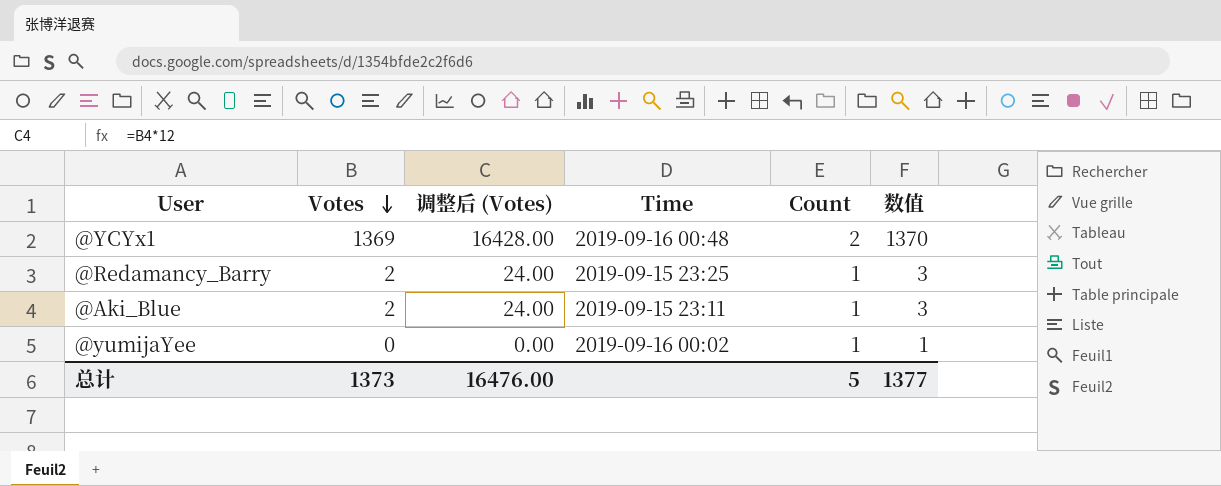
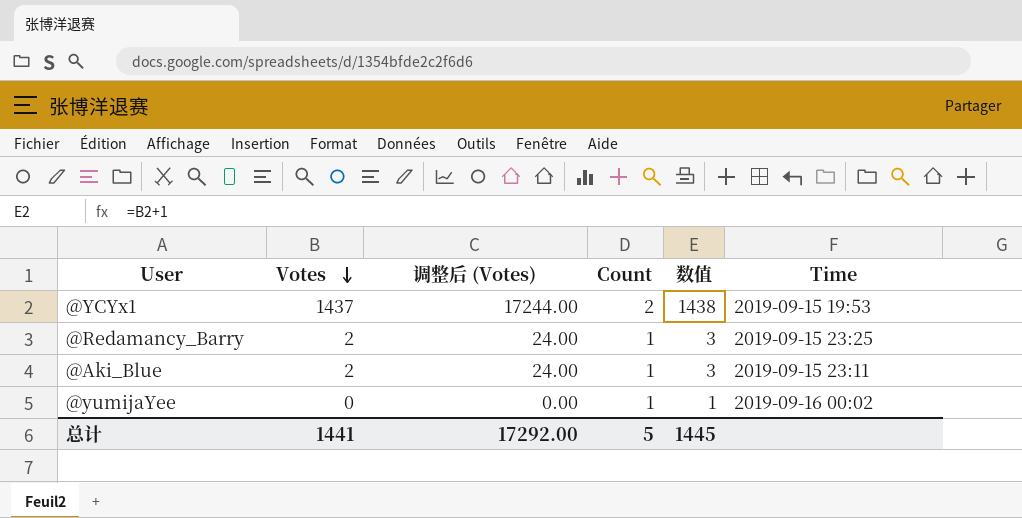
column Time | position: 4 -> 6
@YCYx1 | Votes: 1369 -> 1437
@YCYx1 | 调整后 (Votes): 16428.00 -> 17244.00
@YCYx1 | 数值: 1370 -> 1438
@YCYx1 | Time: 2019-09-16 00:48 -> 2019-09-15 19:53
总计 | Votes: 1373 -> 1441
总计 | 调整后 (Votes): 16476.00 -> 17292.00
总计 | 数值: 1377 -> 1445

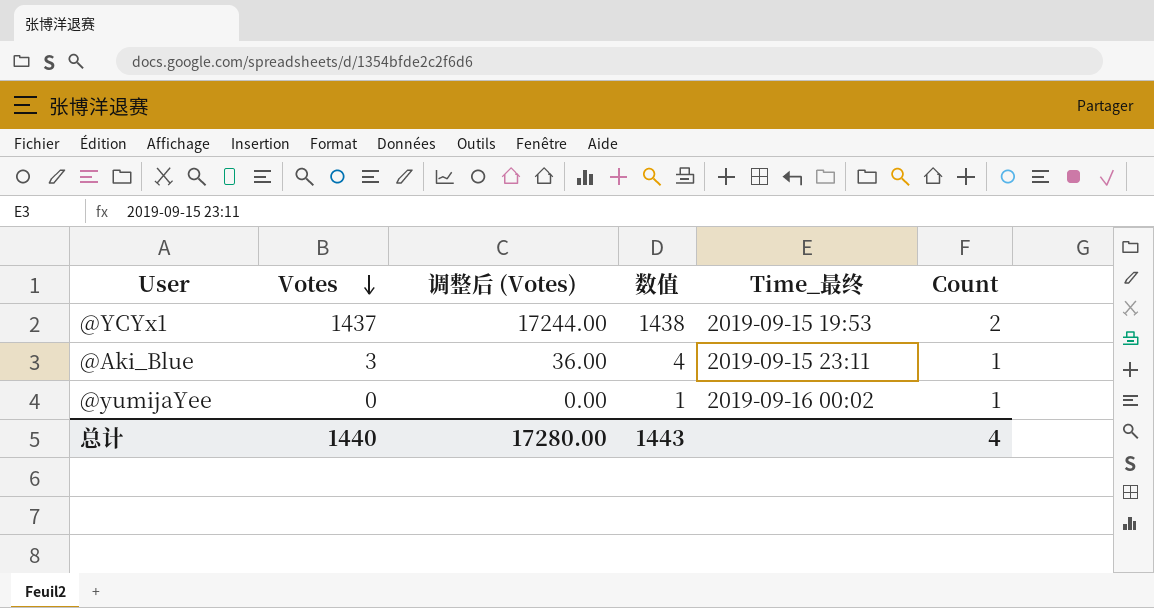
column name: Time -> Time_最终
column Count | position: 4 -> 6
row @Redamancy_Barry: 2 | 24.00 | 1 | 3 | 2019-09-15 23:25 -> none
@Aki_Blue | Votes: 2 -> 3
@Aki_Blue | 调整后 (Votes): 24.00 -> 36.00
@Aki_Blue | 数值: 3 -> 4
总计 | Votes: 1441 -> 1440
总计 | 调整后 (Votes): 17292.00 -> 17280.00
总计 | 数值: 1445 -> 1443
总计 | Count: 5 -> 4

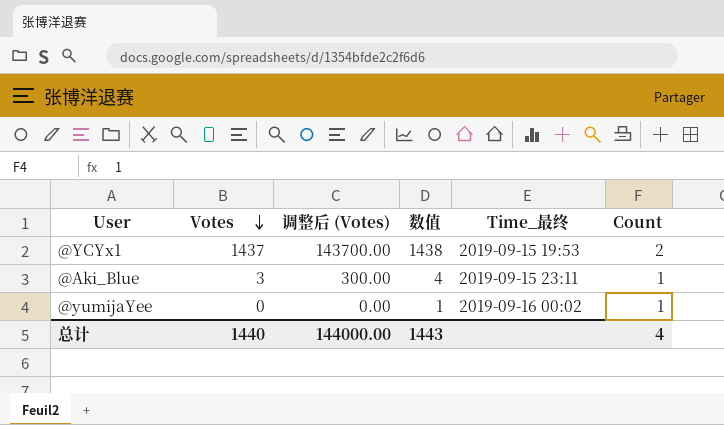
column 调整后 (Votes) | formula: [Votes] * 12 -> [Votes] * 100
总计 | 调整后 (Votes): 17280.00 -> 144000.00

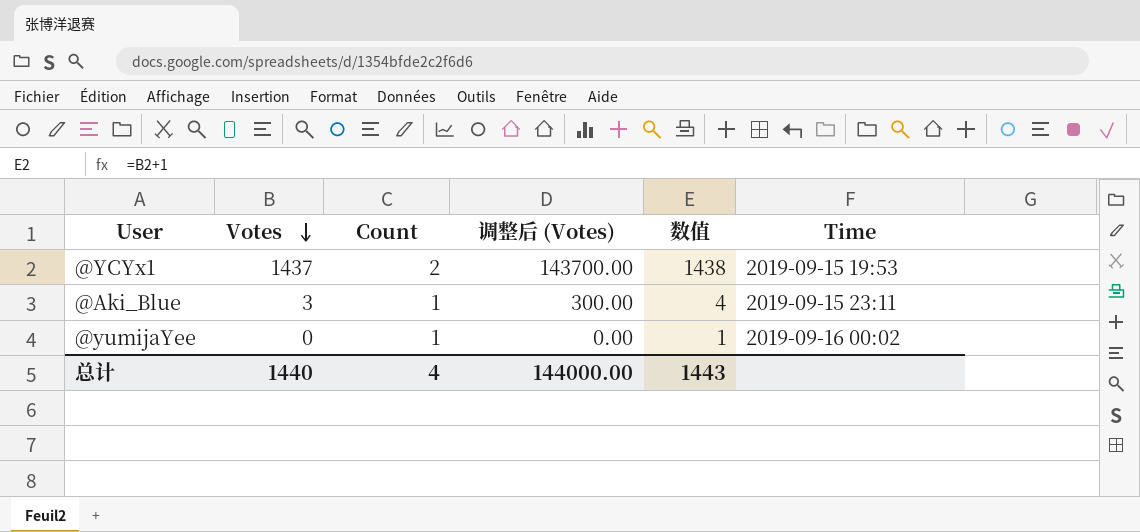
column Count | position: 6 -> 3
column name: Time_最终 -> Time

